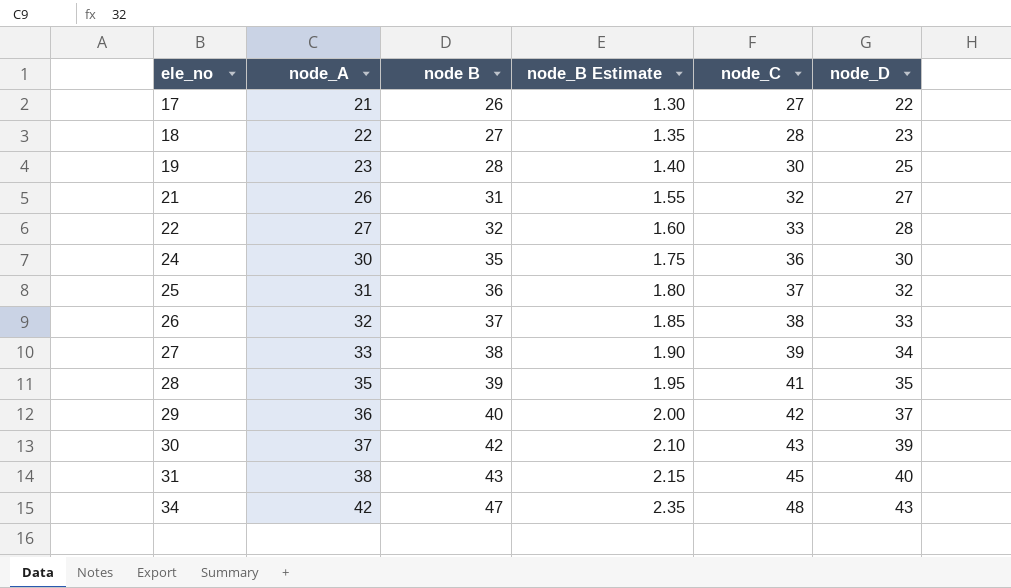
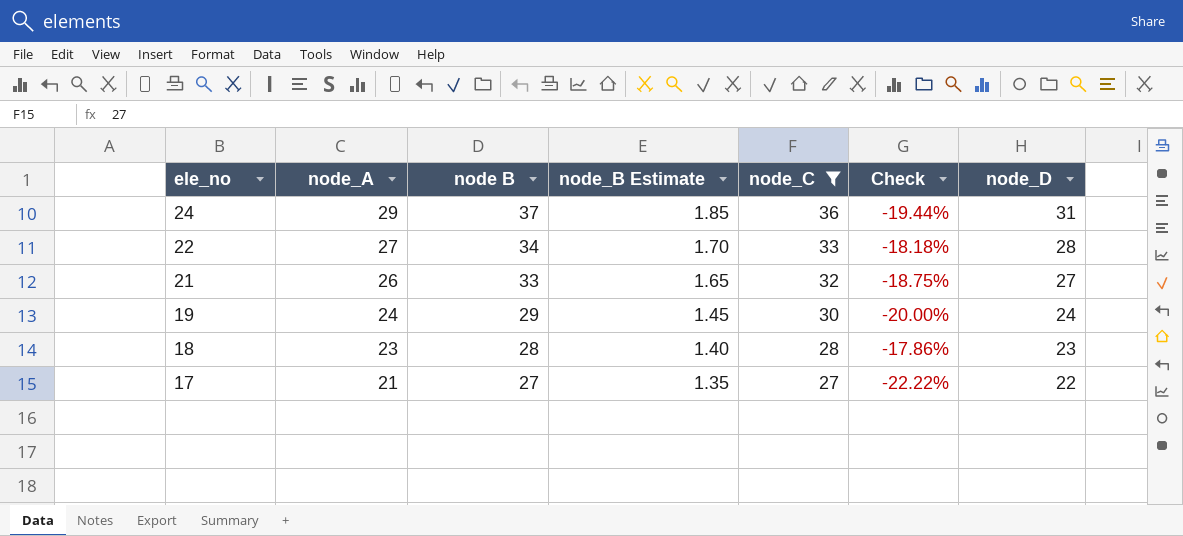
filter: none -> node_C <= 36
row order: ele_no ascending -> ele_no descending
column Check | formula: none -> ([node_A] - [node_C]) / [node_C]
24 | node_A: 30 -> 29
24 | node B: 35 -> 37
24 | node_B Estimate: 1.75 -> 1.85
24 | node_D: 30 -> 31
22 | node B: 32 -> 34
22 | node_B Estimate: 1.60 -> 1.70
21 | node B: 31 -> 33
21 | node_B Estimate: 1.55 -> 1.65
19 | node_A: 23 -> 24
19 | node B: 28 -> 29
19 | node_B Estimate: 1.40 -> 1.45
19 | node_D: 25 -> 24
18 | node_A: 22 -> 23
18 | node B: 27 -> 28
18 | node_B Estimate: 1.35 -> 1.40
17 | node B: 26 -> 27
17 | node_B Estimate: 1.30 -> 1.35

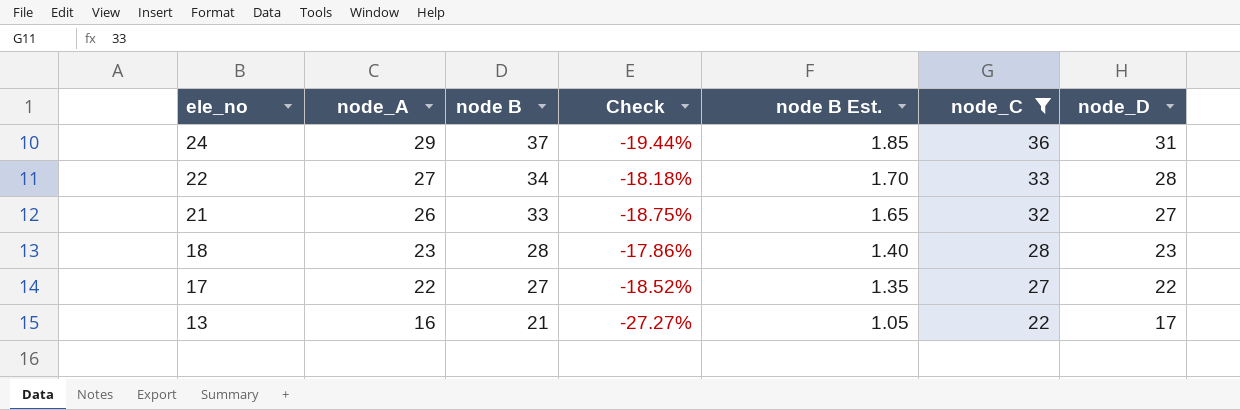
column Check | position: 6 -> 4
column name: node_B Estimate -> node B Est.
row 19: 24 | 29 | 1.45 | 30 | -20.00% | 24 -> none
17 | node_A: 21 -> 22
17 | Check: -22.22% -> -18.52%
row 13: none -> 16 | 21 | -27.27% | 1.05 | 22 | 17

